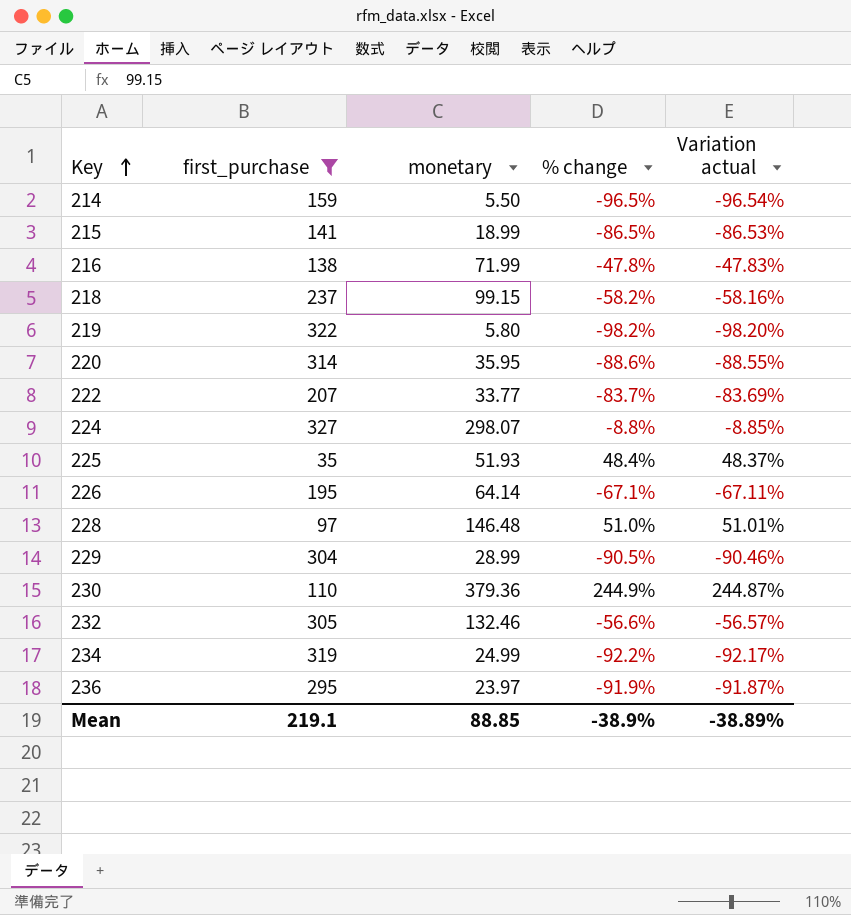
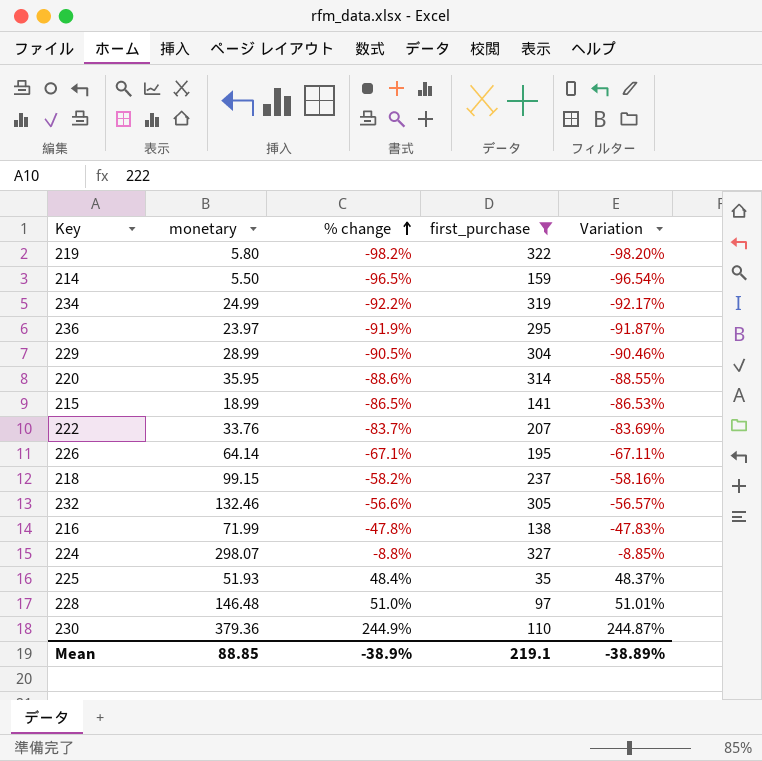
row order: Key ascending -> % change ascending
column first_purchase | position: 2 -> 4
column name: Variation actual -> Variation
222 | monetary: 33.77 -> 33.76

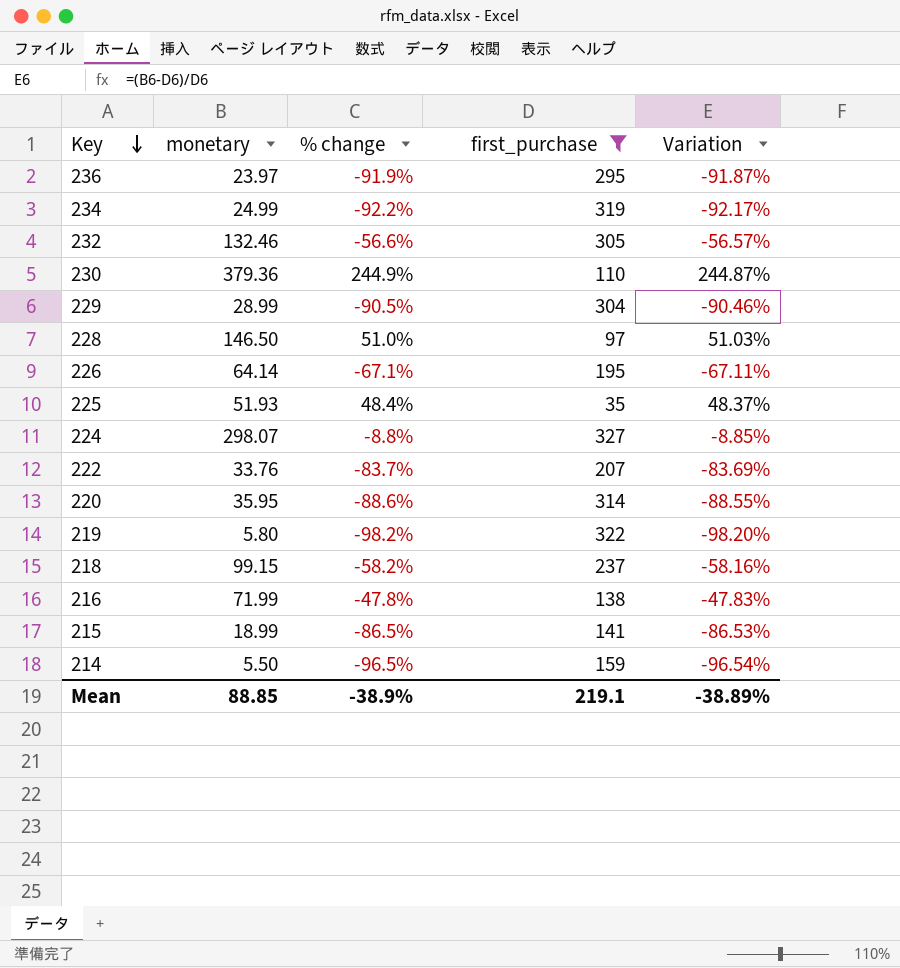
row order: % change ascending -> Key descending
228 | monetary: 146.48 -> 146.50
228 | Variation: 51.01% -> 51.03%

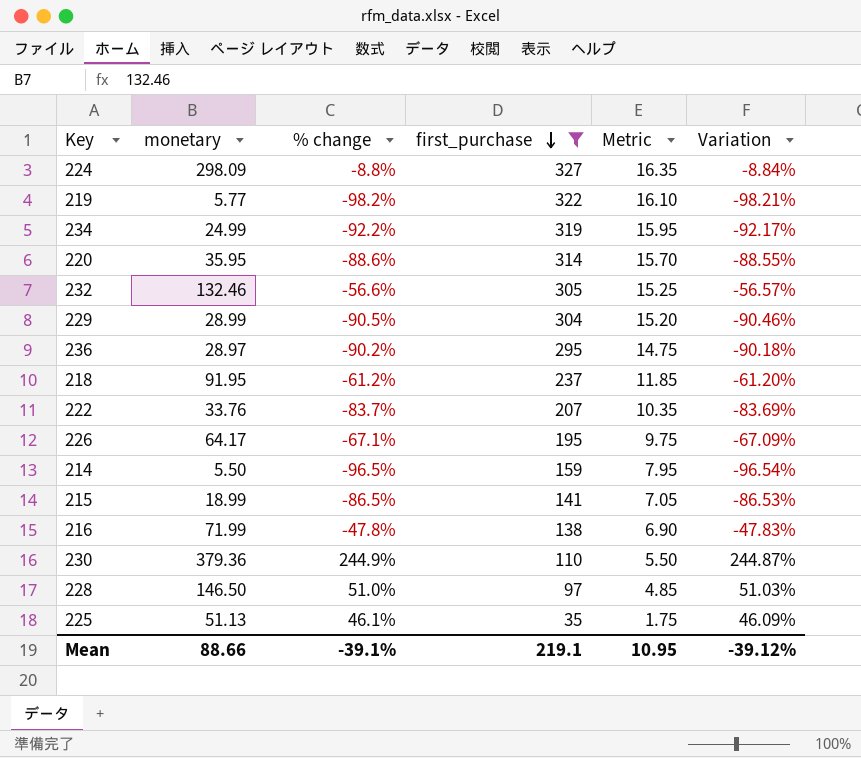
row order: Key descending -> first_purchase descending
column Metric | formula: none -> [first_purchase] * 0.05
224 | monetary: 298.07 -> 298.09
224 | Variation: -8.85% -> -8.84%
219 | monetary: 5.80 -> 5.77
219 | Variation: -98.20% -> -98.21%
236 | monetary: 23.97 -> 28.97
236 | % change: -91.9% -> -90.2%
236 | Variation: -91.87% -> -90.18%
218 | monetary: 99.15 -> 91.95
218 | % change: -58.2% -> -61.2%
218 | Variation: -58.16% -> -61.20%
226 | monetary: 64.14 -> 64.17
226 | Variation: -67.11% -> -67.09%
225 | monetary: 51.93 -> 51.13
225 | % change: 48.4% -> 46.1%
225 | Variation: 48.37% -> 46.09%
Mean | monetary: 88.85 -> 88.66
Mean | % change: -38.9% -> -39.1%
Mean | Variation: -38.89% -> -39.12%

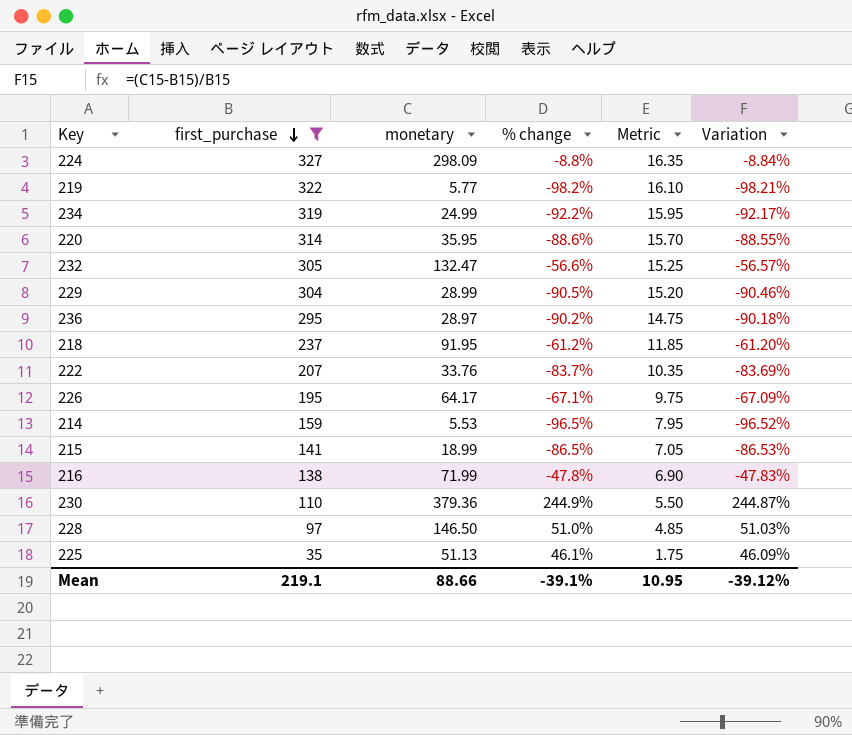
column first_purchase | position: 4 -> 2
232 | monetary: 132.46 -> 132.47
214 | monetary: 5.50 -> 5.53
214 | Variation: -96.54% -> -96.52%

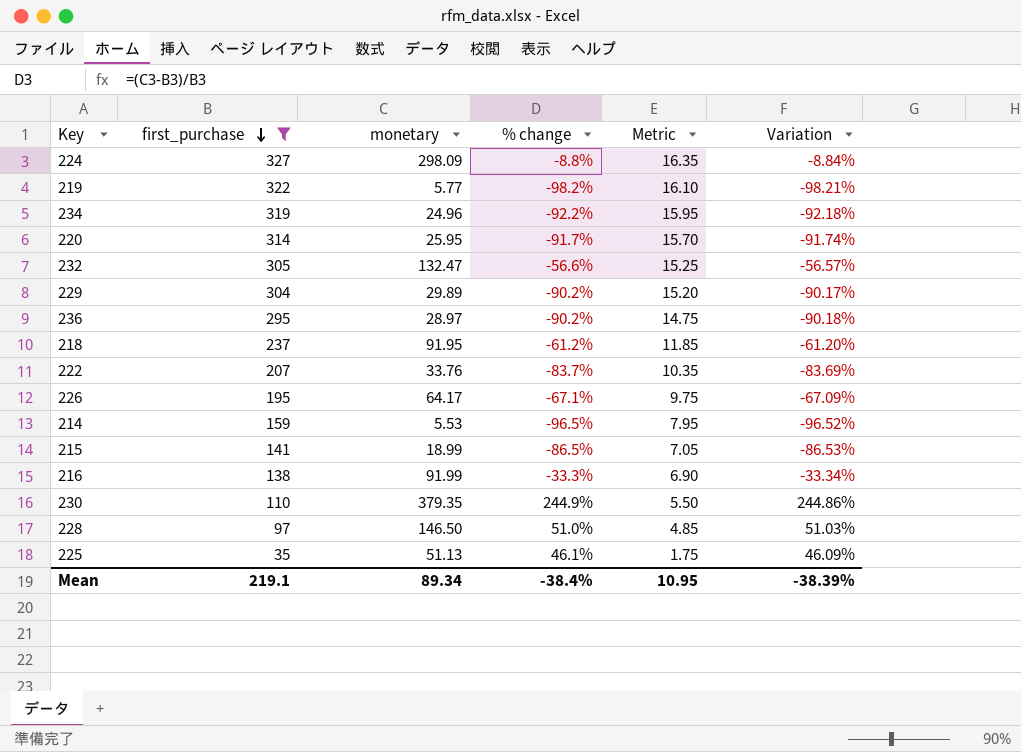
234 | monetary: 24.99 -> 24.96
234 | Variation: -92.17% -> -92.18%
220 | monetary: 35.95 -> 25.95
220 | % change: -88.6% -> -91.7%
220 | Variation: -88.55% -> -91.74%
229 | monetary: 28.99 -> 29.89
229 | % change: -90.5% -> -90.2%
229 | Variation: -90.46% -> -90.17%
216 | monetary: 71.99 -> 91.99
216 | % change: -47.8% -> -33.3%
216 | Variation: -47.83% -> -33.34%
230 | monetary: 379.36 -> 379.35
230 | Variation: 244.87% -> 244.86%
Mean | monetary: 88.66 -> 89.34
Mean | % change: -39.1% -> -38.4%
Mean | Variation: -39.12% -> -38.39%

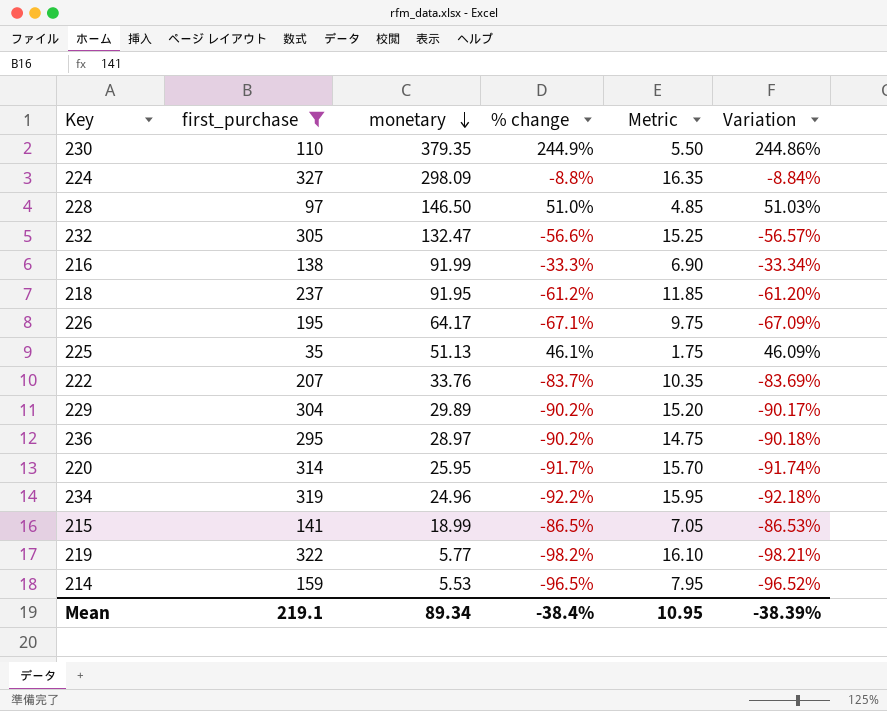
row order: first_purchase descending -> monetary descending

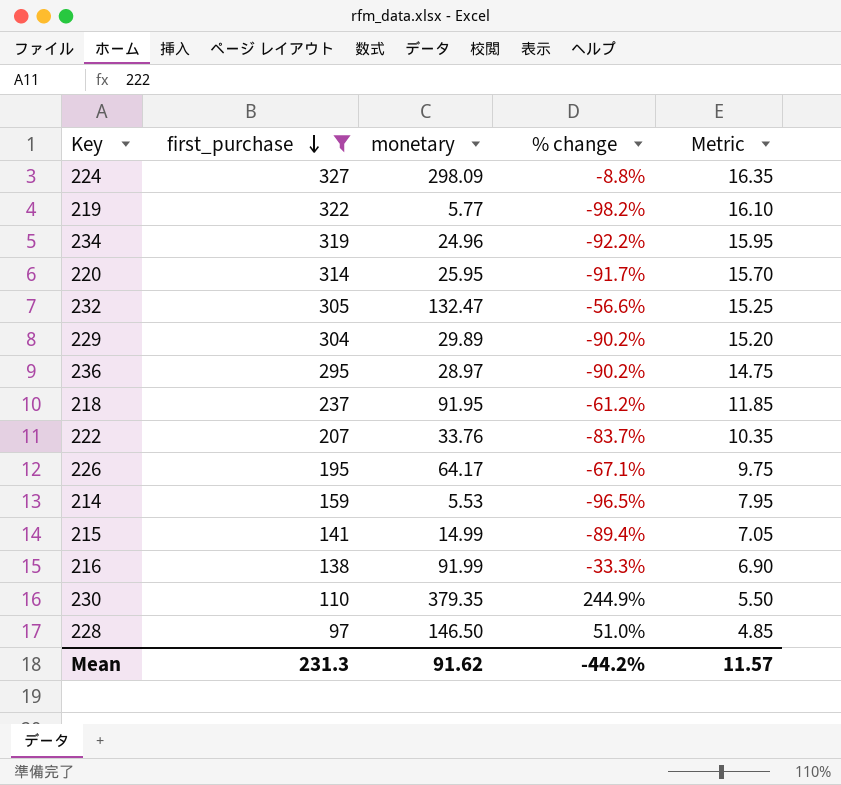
row order: monetary descending -> first_purchase descending
column Variation | formula: ([monetary] - [first_purchase]) / [first_purchase] -> none
row 225: 35 | 51.13 | 46.1% | 1.75 | 46.09% -> none
215 | monetary: 18.99 -> 14.99
215 | % change: -86.5% -> -89.4%
Mean | first_purchase: 219.1 -> 231.3
Mean | monetary: 89.34 -> 91.62
Mean | % change: -38.4% -> -44.2%
Mean | Metric: 10.95 -> 11.57

